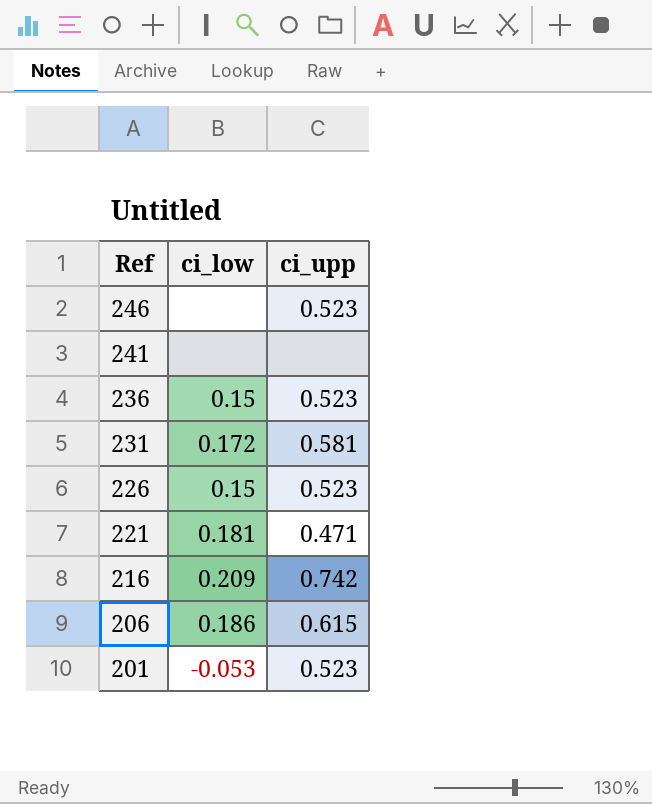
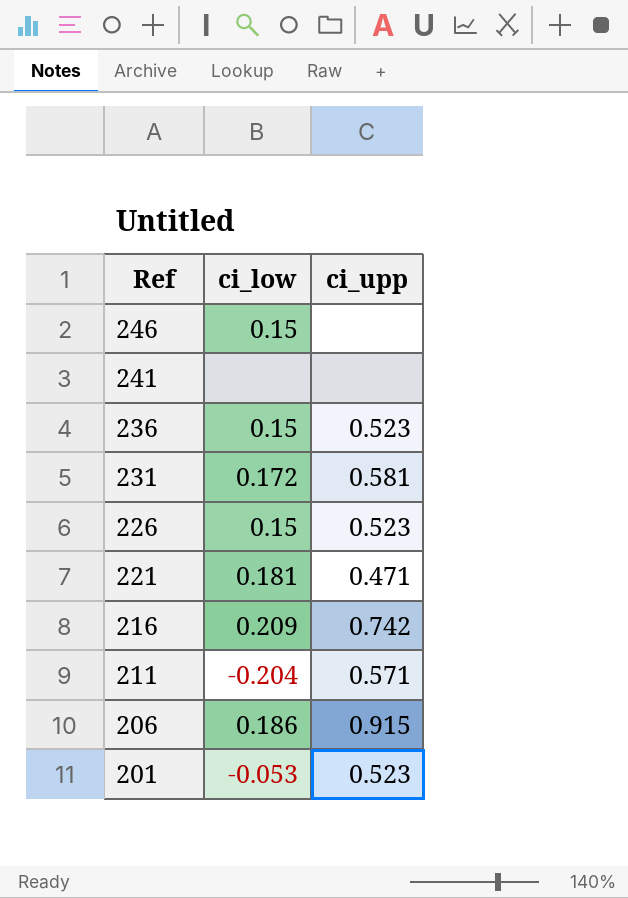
246 | ci_low: none -> 0.15
246 | ci_upp: 0.523 -> none
row 211: none -> -0.204 | 0.571
206 | ci_upp: 0.615 -> 0.915

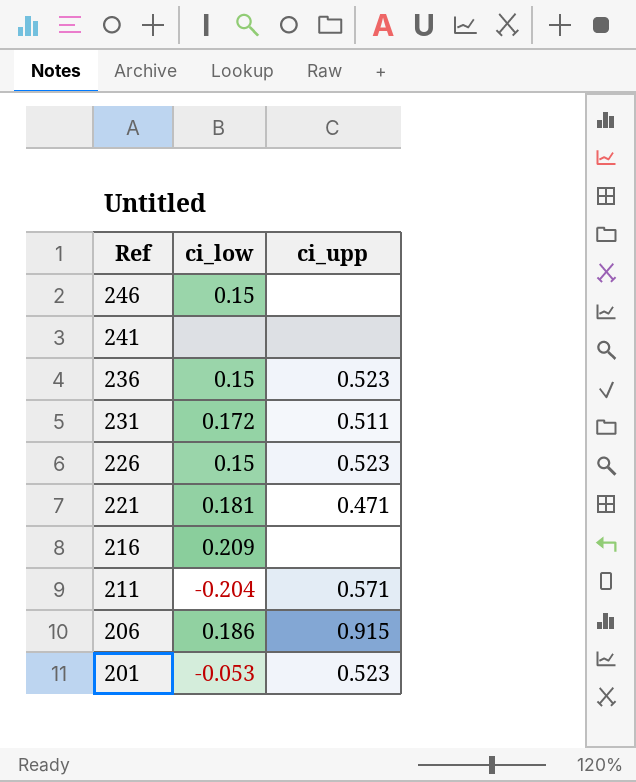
231 | ci_upp: 0.581 -> 0.511
216 | ci_upp: 0.742 -> none

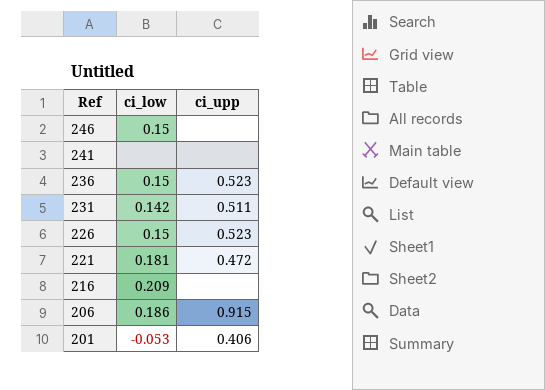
row 211: -0.204 | 0.571 -> none
231 | ci_low: 0.172 -> 0.142
221 | ci_upp: 0.471 -> 0.472
201 | ci_upp: 0.523 -> 0.406

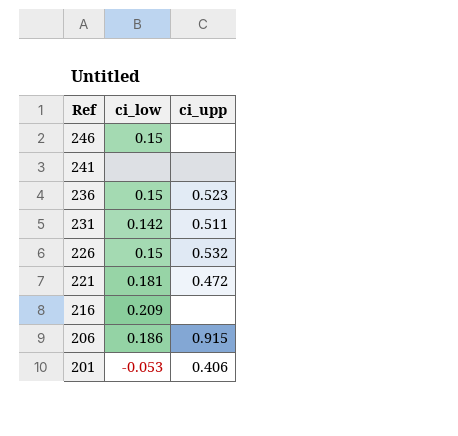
226 | ci_upp: 0.523 -> 0.532

